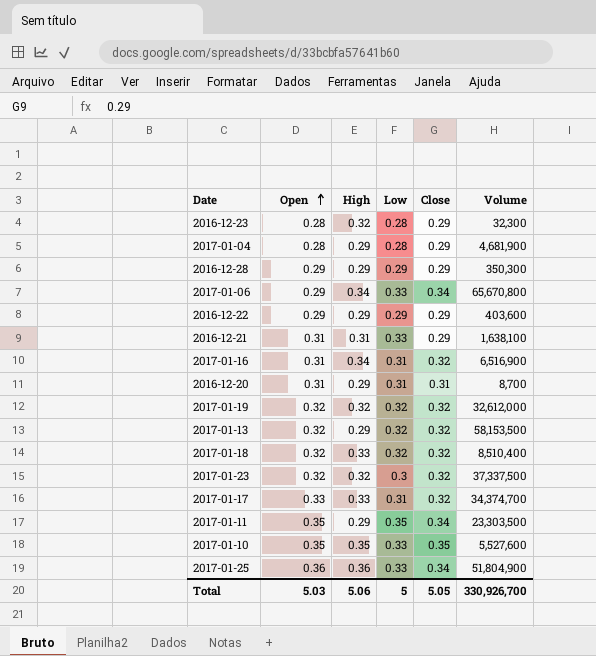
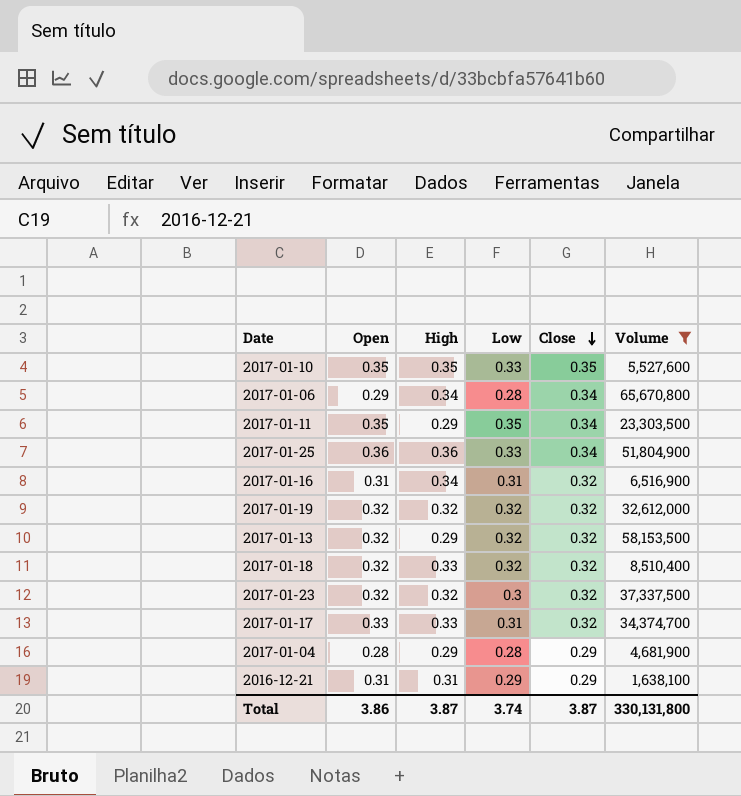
filter: none -> Volume >= 1,638,100
row order: Open ascending -> Close descending
2017-01-06 | Low: 0.33 -> 0.28
2016-12-21 | Low: 0.33 -> 0.29
Total | Open: 5.03 -> 3.86
Total | High: 5.06 -> 3.87
Total | Low: 5 -> 3.74
Total | Close: 5.05 -> 3.87
Total | Volume: 330,926,700 -> 330,131,800

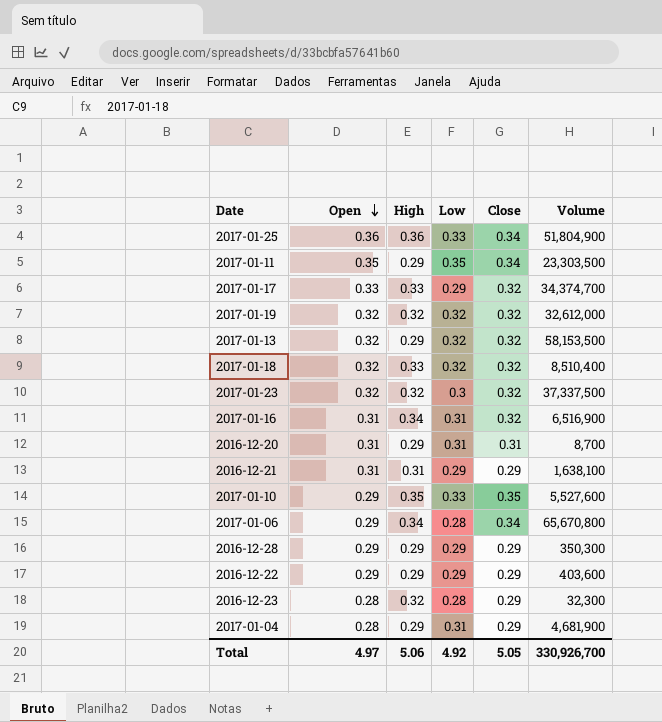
filter: Volume >= 1,638,100 -> none
row order: Close descending -> Open descending
2017-01-17 | Low: 0.31 -> 0.29
2017-01-10 | Open: 0.35 -> 0.29
2017-01-04 | Low: 0.28 -> 0.31
Total | Open: 3.86 -> 4.97
Total | High: 3.87 -> 5.06
Total | Low: 3.74 -> 4.92
Total | Close: 3.87 -> 5.05
Total | Volume: 330,131,800 -> 330,926,700

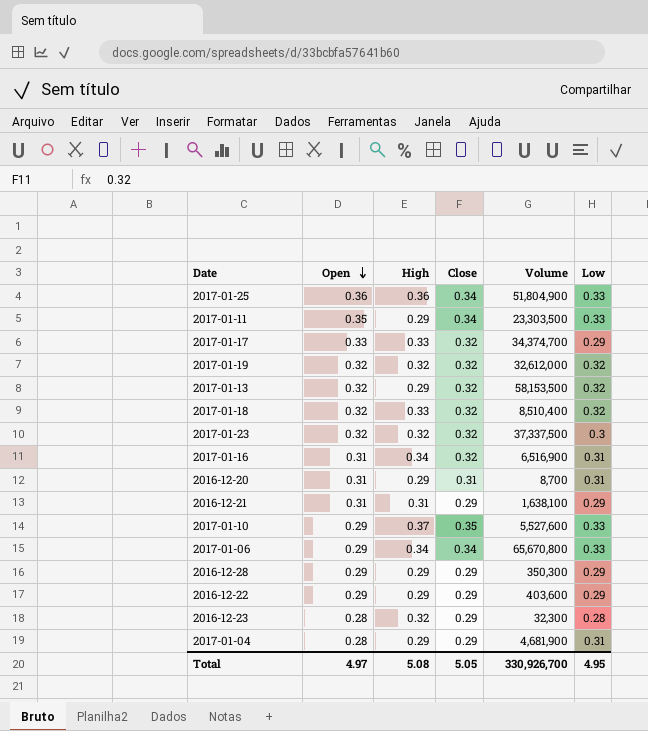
column Low | position: 4 -> 6
2017-01-11 | Low: 0.35 -> 0.33
2017-01-10 | High: 0.35 -> 0.37
2017-01-06 | Low: 0.28 -> 0.33
Total | High: 5.06 -> 5.08
Total | Low: 4.92 -> 4.95

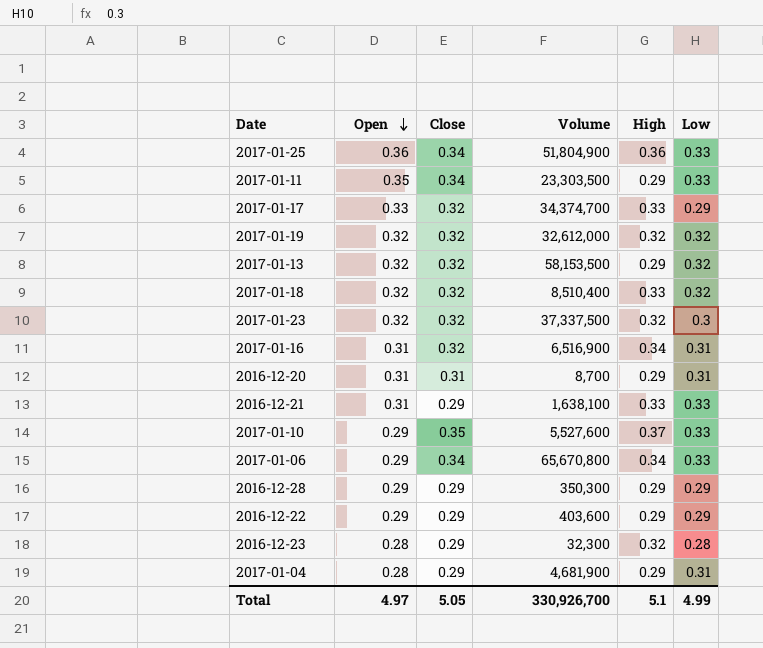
column High | position: 3 -> 5
2016-12-21 | High: 0.31 -> 0.33
2016-12-21 | Low: 0.29 -> 0.33
Total | High: 5.08 -> 5.1
Total | Low: 4.95 -> 4.99

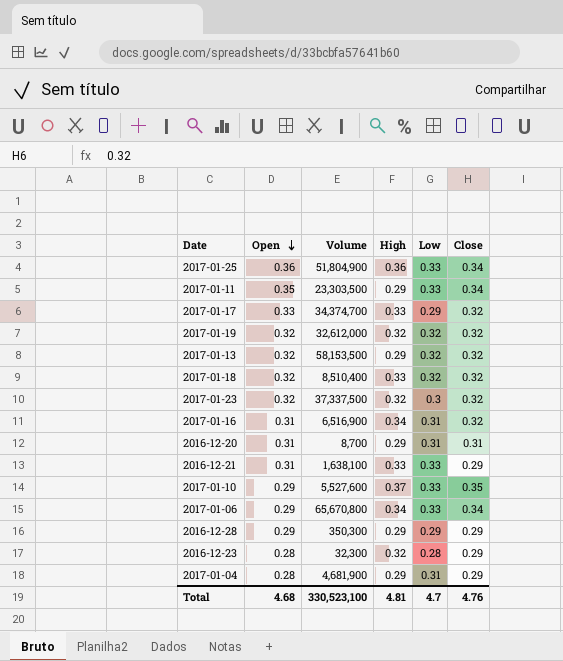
column Close | position: 3 -> 6
row 2016-12-22: 0.29 | 0.29 | 403,600 | 0.29 | 0.29 -> none
Total | Open: 4.97 -> 4.68
Total | Volume: 330,926,700 -> 330,523,100
Total | High: 5.1 -> 4.81
Total | Low: 4.99 -> 4.7
Total | Close: 5.05 -> 4.76

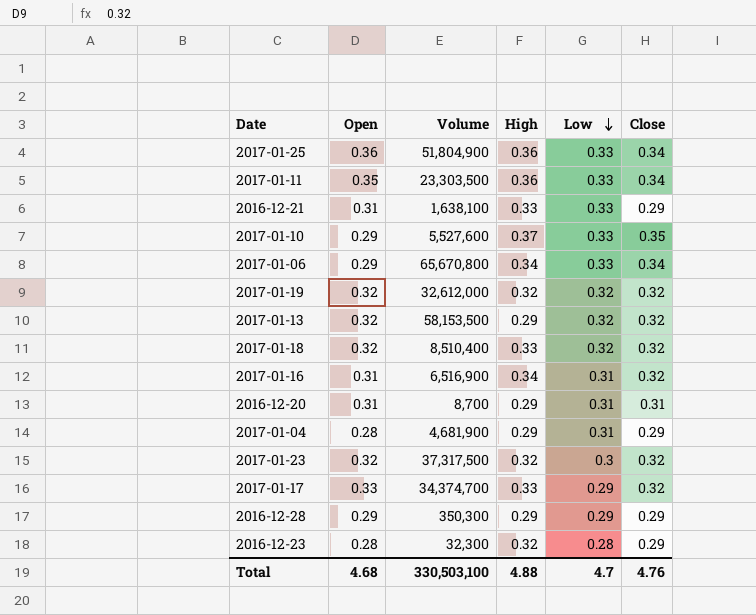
row order: Open descending -> Low descending
2017-01-11 | High: 0.29 -> 0.36
2017-01-23 | Volume: 37,337,500 -> 37,317,500
Total | Volume: 330,523,100 -> 330,503,100
Total | High: 4.81 -> 4.88

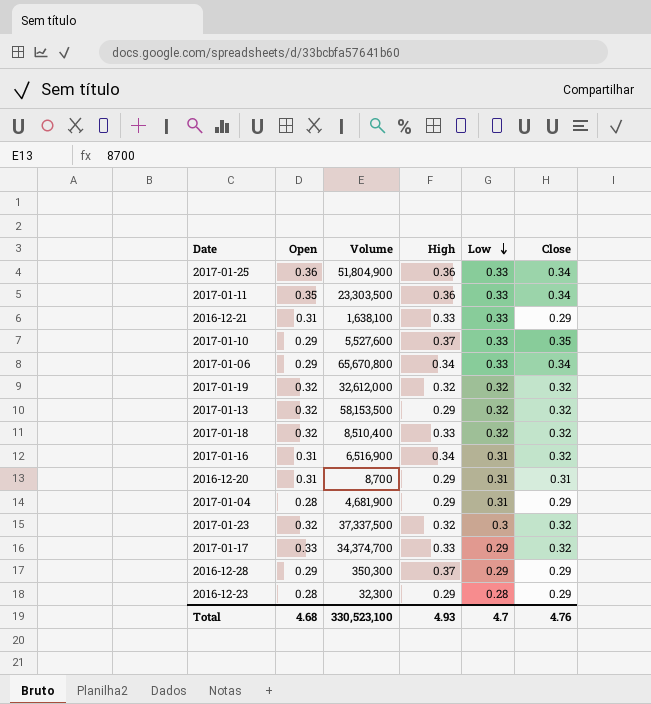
2017-01-23 | Volume: 37,317,500 -> 37,337,500
2016-12-28 | High: 0.29 -> 0.37
2016-12-23 | High: 0.32 -> 0.29
Total | Volume: 330,503,100 -> 330,523,100
Total | High: 4.88 -> 4.93

